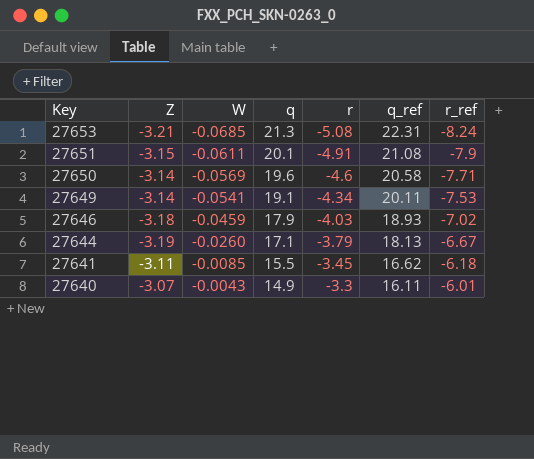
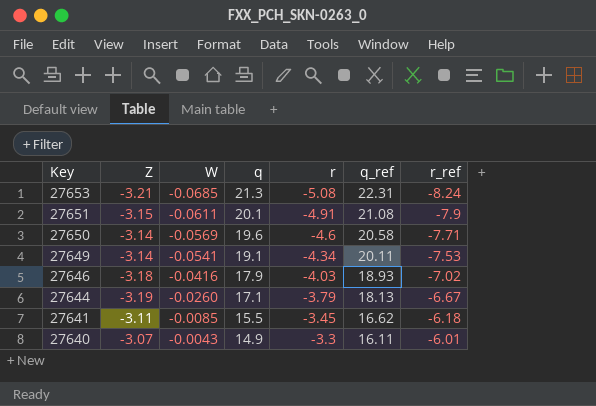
27646 | W: -0.0459 -> -0.0416

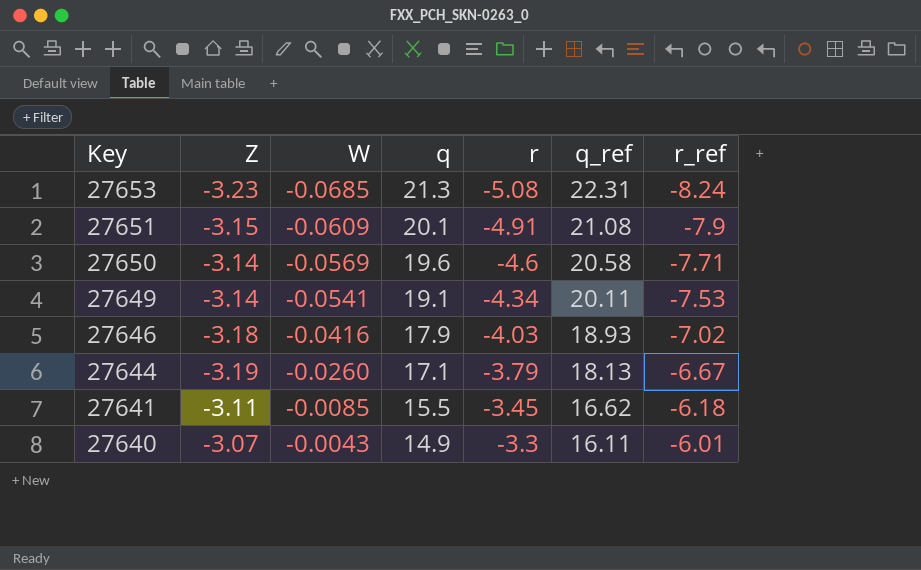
27653 | Z: -3.21 -> -3.23
27651 | W: -0.0611 -> -0.0609

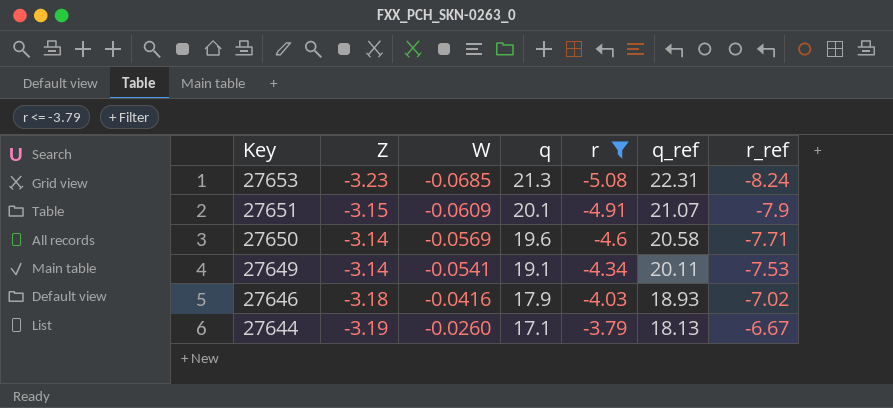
filter: none -> r <= -3.79
27651 | q_ref: 21.08 -> 21.07

